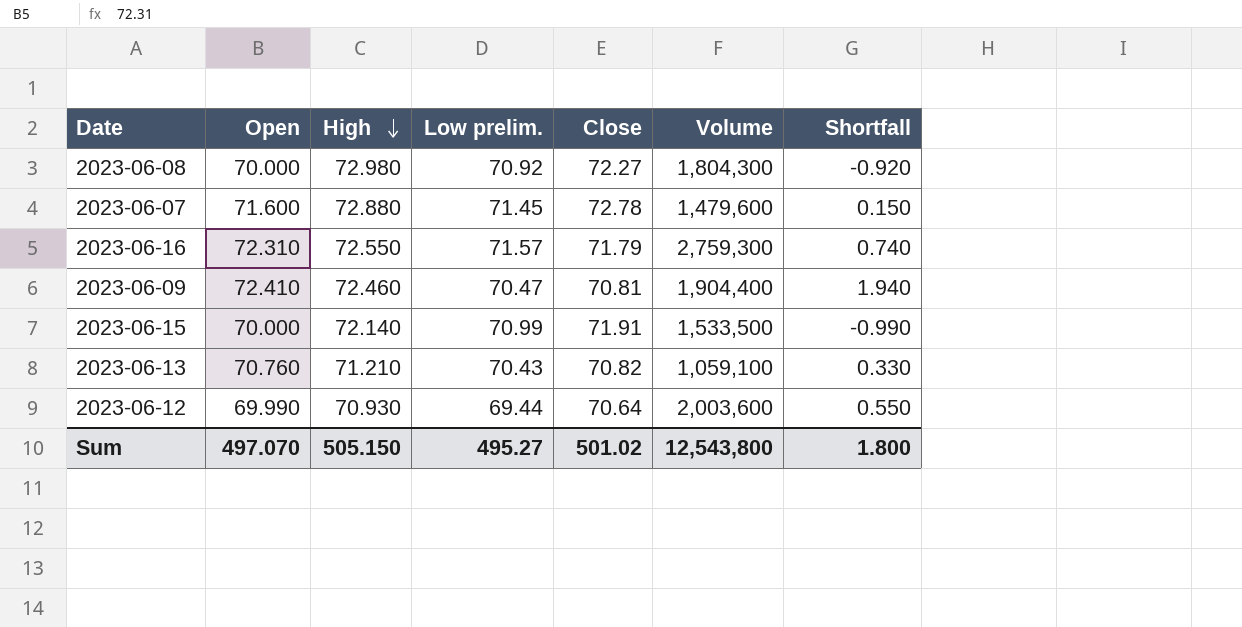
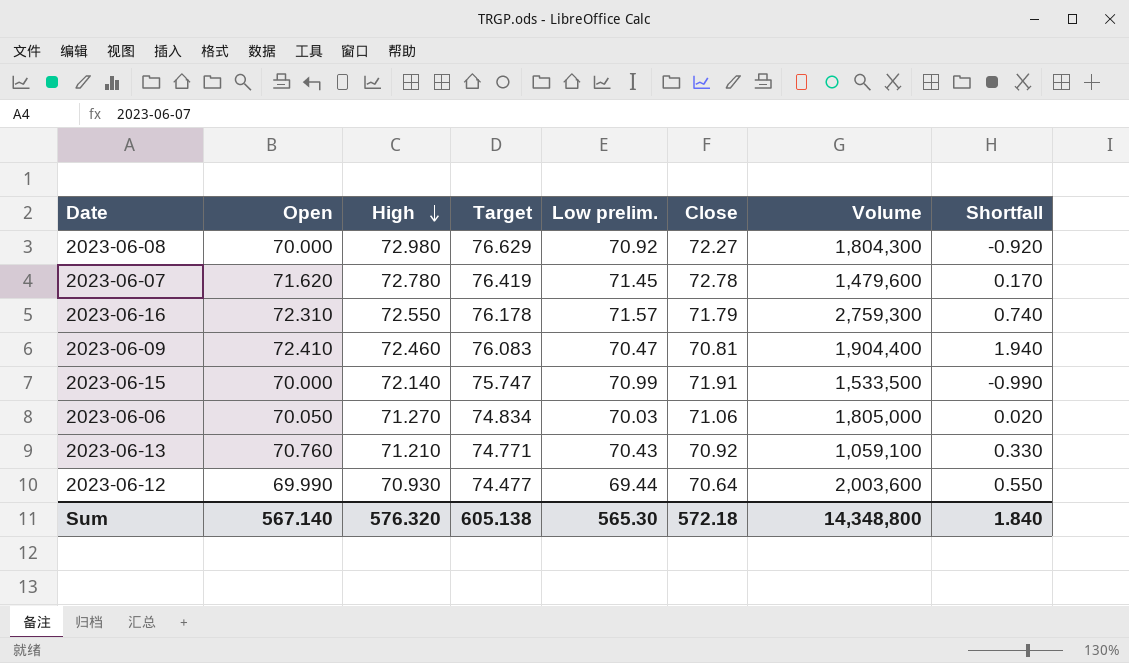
column Target | formula: none -> [High] * 1.05
2023-06-07 | Open: 71.600 -> 71.620
2023-06-07 | High: 72.880 -> 72.780
2023-06-07 | Shortfall: 0.150 -> 0.170
row 2023-06-06: none -> 70.050 | 71.270 | 74.834 | 70.03 | 71.06 | 1,805,000 | 0.020
2023-06-13 | Close: 70.82 -> 70.92
Sum | Open: 497.070 -> 567.140
Sum | High: 505.150 -> 576.320
Sum | Low prelim.: 495.27 -> 565.30
Sum | Close: 501.02 -> 572.18
Sum | Volume: 12,543,800 -> 14,348,800
Sum | Shortfall: 1.800 -> 1.840

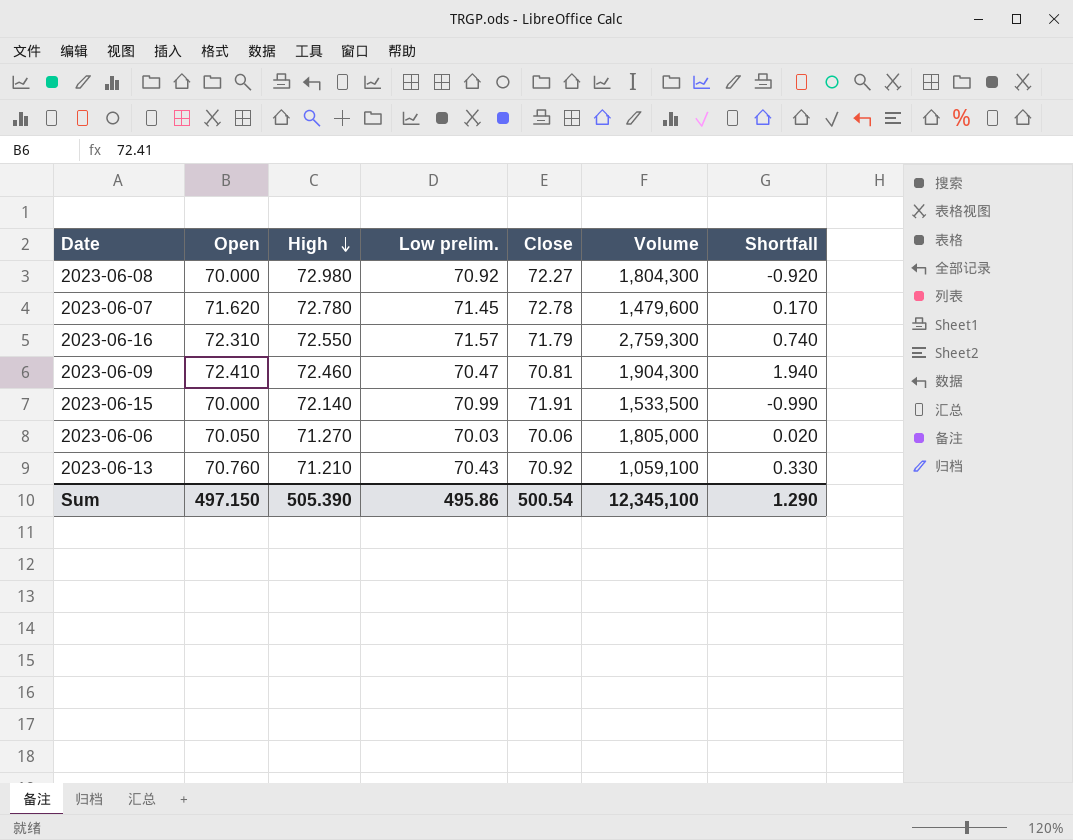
column Target | formula: [High] * 1.05 -> none
row 2023-06-12: 69.990 | 70.930 | 74.477 | 69.44 | 70.64 | 2,003,600 | 0.550 -> none
2023-06-09 | Volume: 1,904,400 -> 1,904,300
2023-06-06 | Close: 71.06 -> 70.06
Sum | Open: 567.140 -> 497.150
Sum | High: 576.320 -> 505.390
Sum | Low prelim.: 565.30 -> 495.86
Sum | Close: 572.18 -> 500.54
Sum | Volume: 14,348,800 -> 12,345,100
Sum | Shortfall: 1.840 -> 1.290

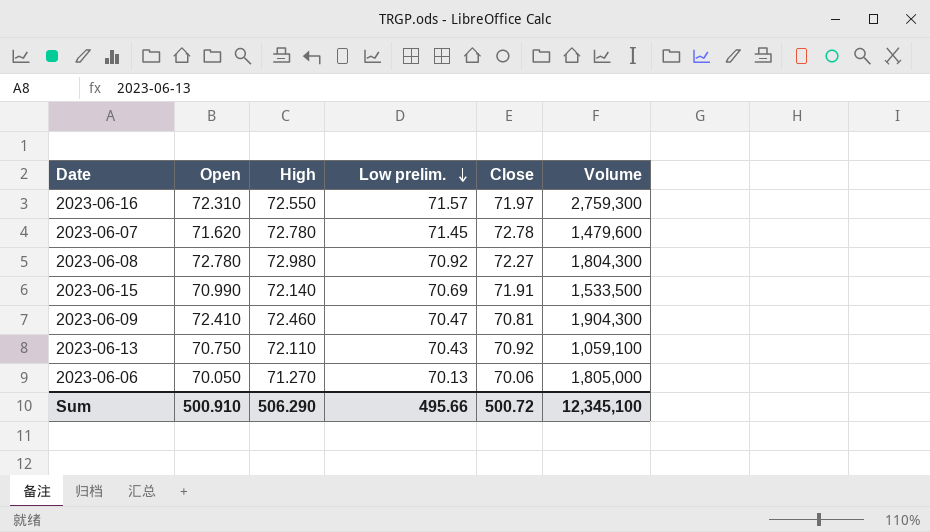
row order: High descending -> Low prelim. descending
column Shortfall | formula: [Open] - [Low prelim.] -> none
2023-06-16 | Close: 71.79 -> 71.97
2023-06-08 | Open: 70.000 -> 72.780
2023-06-15 | Open: 70.000 -> 70.990
2023-06-15 | Low prelim.: 70.99 -> 70.69
2023-06-13 | Open: 70.760 -> 70.750
2023-06-13 | High: 71.210 -> 72.110
2023-06-06 | Low prelim.: 70.03 -> 70.13
Sum | Open: 497.150 -> 500.910
Sum | High: 505.390 -> 506.290
Sum | Low prelim.: 495.86 -> 495.66
Sum | Close: 500.54 -> 500.72

